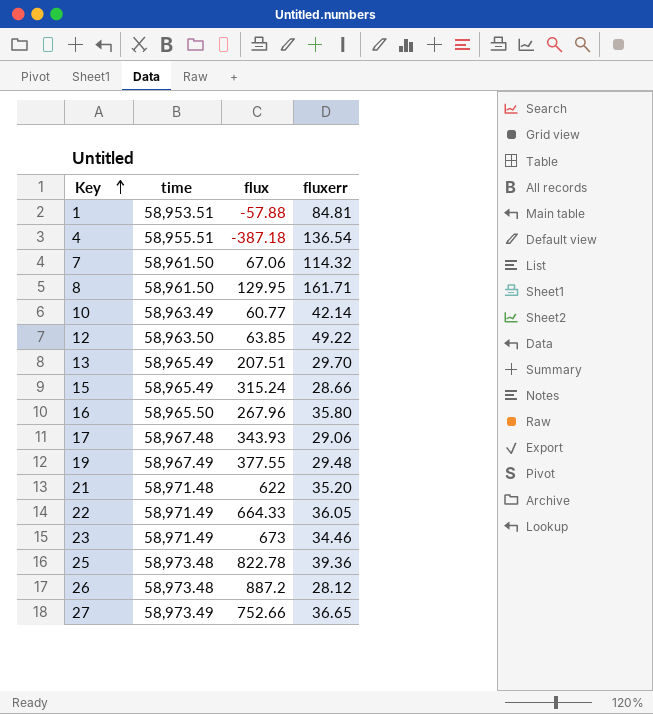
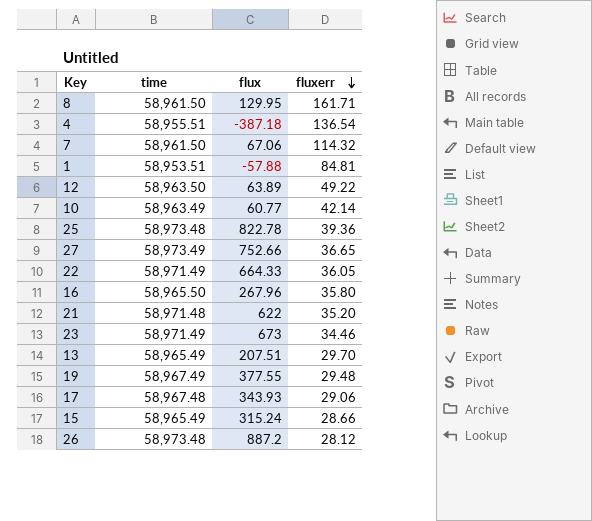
row order: Key ascending -> fluxerr descending
12 | flux: 63.85 -> 63.89

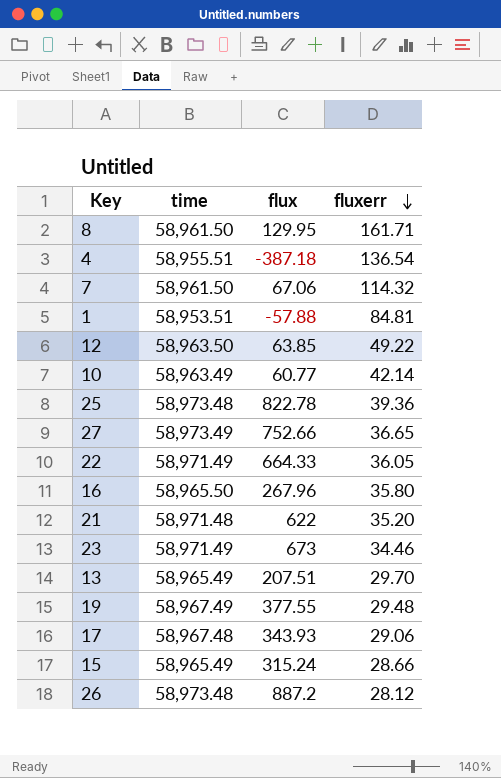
12 | flux: 63.89 -> 63.85

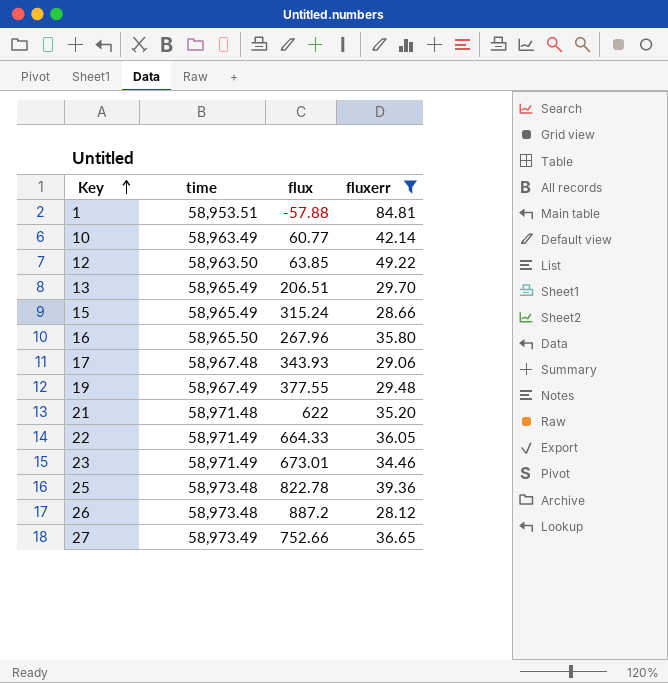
filter: none -> fluxerr <= 84.81
row order: fluxerr descending -> Key ascending
13 | flux: 207.51 -> 206.51
23 | flux: 673 -> 673.01

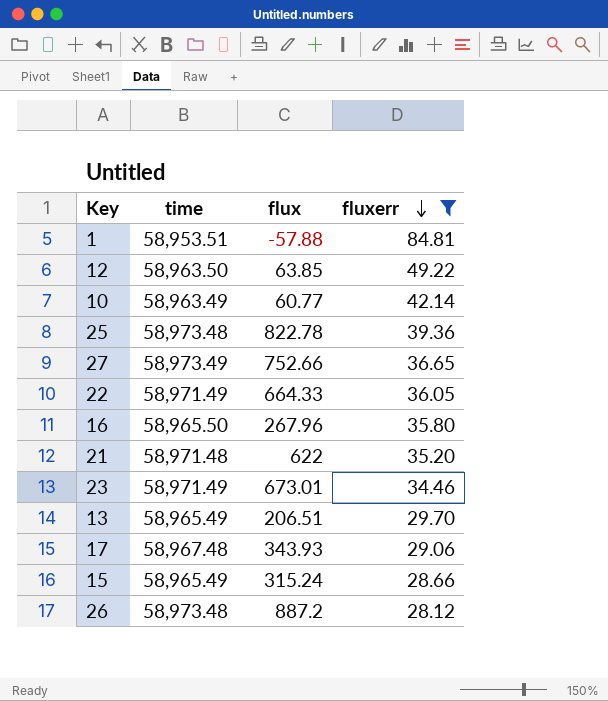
row order: Key ascending -> fluxerr descending
row 19: 58,967.49 | 377.55 | 29.48 -> none

